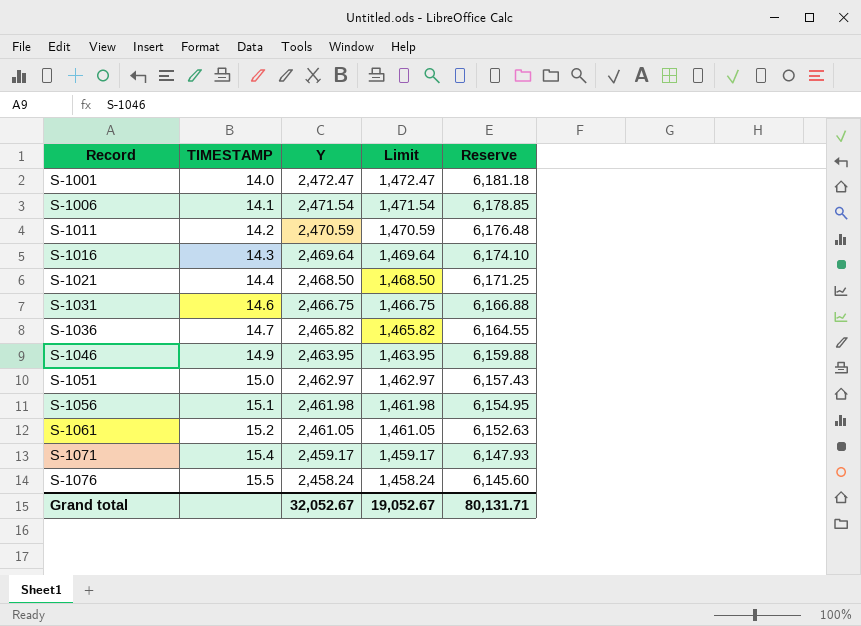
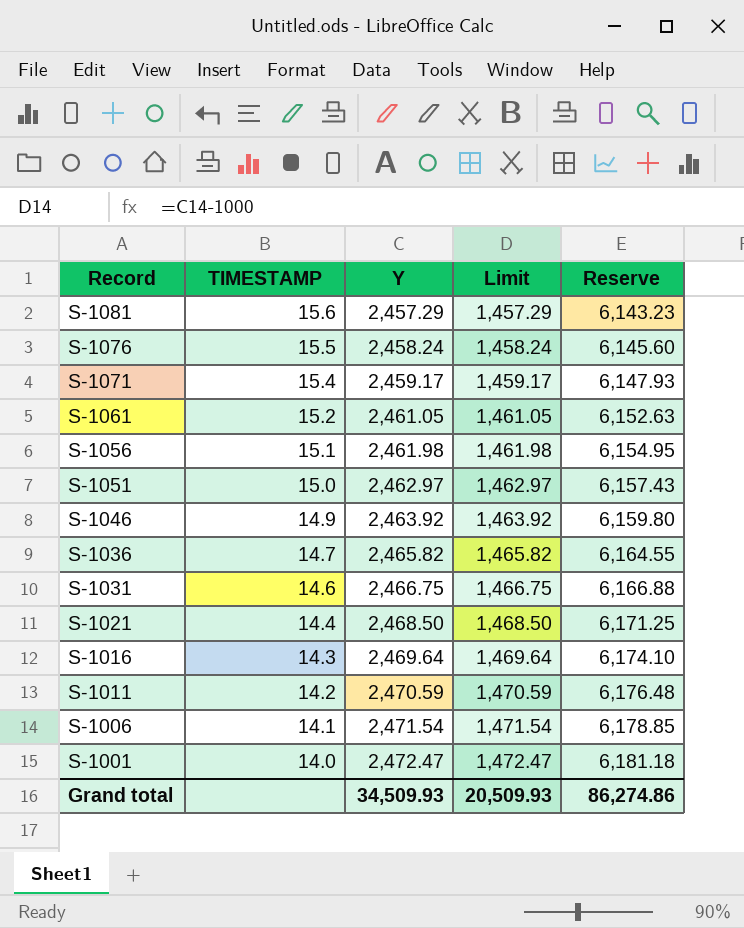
row order: Record ascending -> Record descending
row S-1081: none -> 15.6 | 2,457.29 | 1,457.29 | 6,143.23
S-1046 | Y: 2,463.95 -> 2,463.92
S-1046 | Limit: 1,463.95 -> 1,463.92
S-1046 | Reserve: 6,159.88 -> 6,159.80
Grand total | Y: 32,052.67 -> 34,509.93
Grand total | Limit: 19,052.67 -> 20,509.93
Grand total | Reserve: 80,131.71 -> 86,274.86

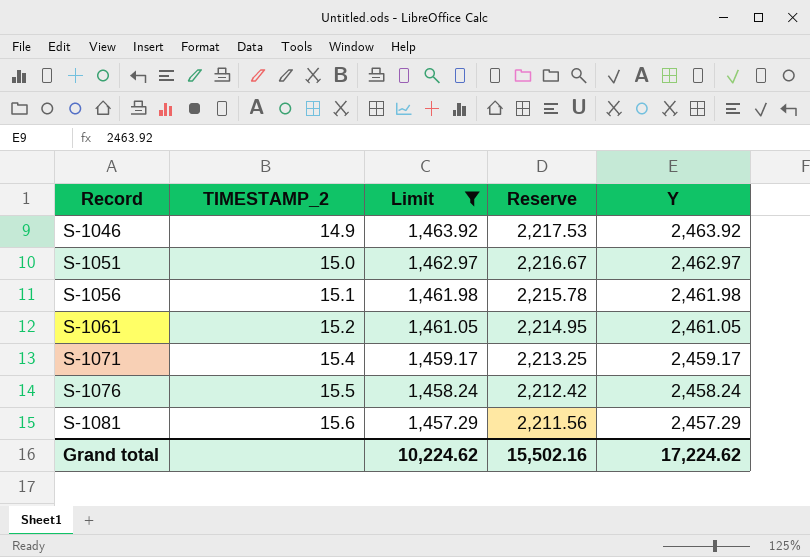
filter: none -> Limit <= 1,463.92
row order: Record descending -> Record ascending
column name: TIMESTAMP -> TIMESTAMP_2
column Reserve | formula: [Y] * 2.5 -> [Y] * 0.9
column Y | position: 3 -> 5
Grand total | Limit: 20,509.93 -> 10,224.62
Grand total | Reserve: 86,274.86 -> 15,502.16
Grand total | Y: 34,509.93 -> 17,224.62

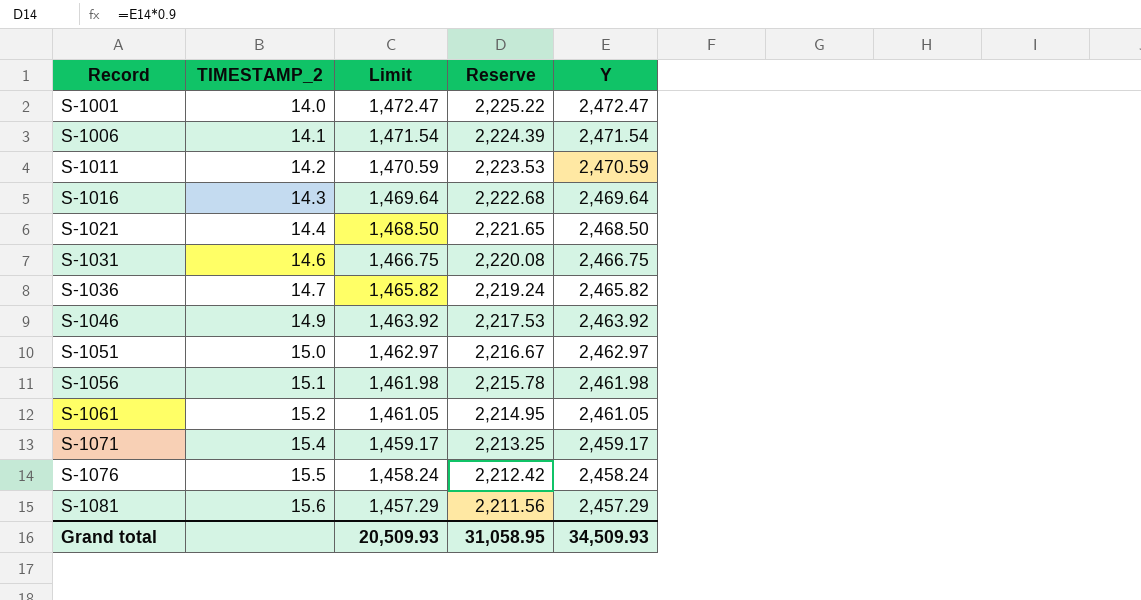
filter: Limit <= 1,463.92 -> none
Grand total | Limit: 10,224.62 -> 20,509.93
Grand total | Reserve: 15,502.16 -> 31,058.95
Grand total | Y: 17,224.62 -> 34,509.93

